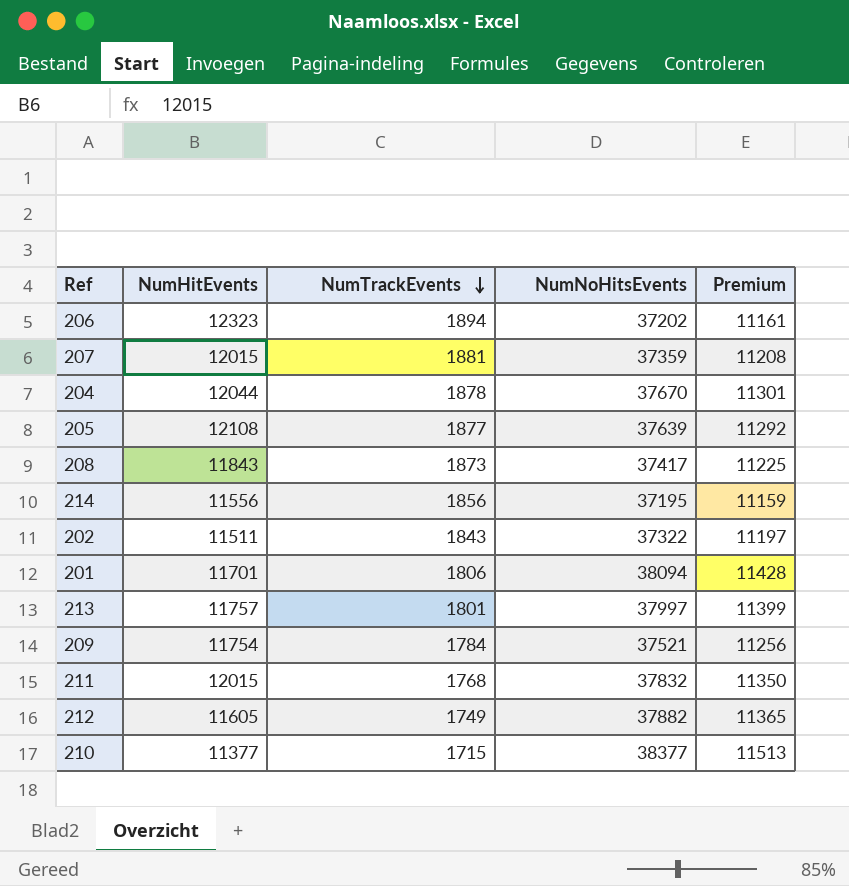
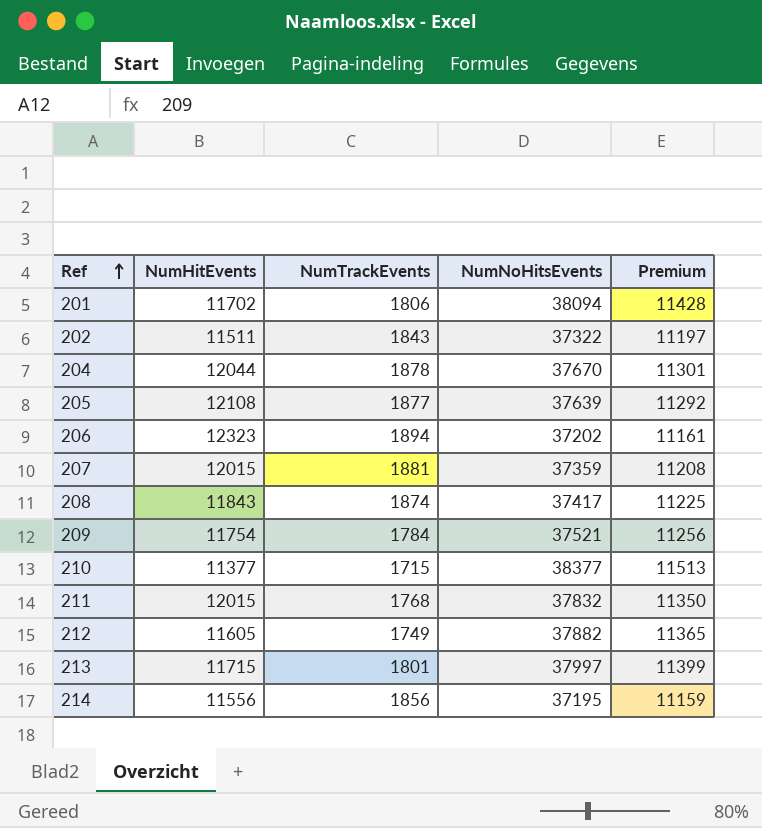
row order: NumTrackEvents descending -> Ref ascending
201 | NumHitEvents: 11701 -> 11702
208 | NumTrackEvents: 1873 -> 1874
213 | NumHitEvents: 11757 -> 11715

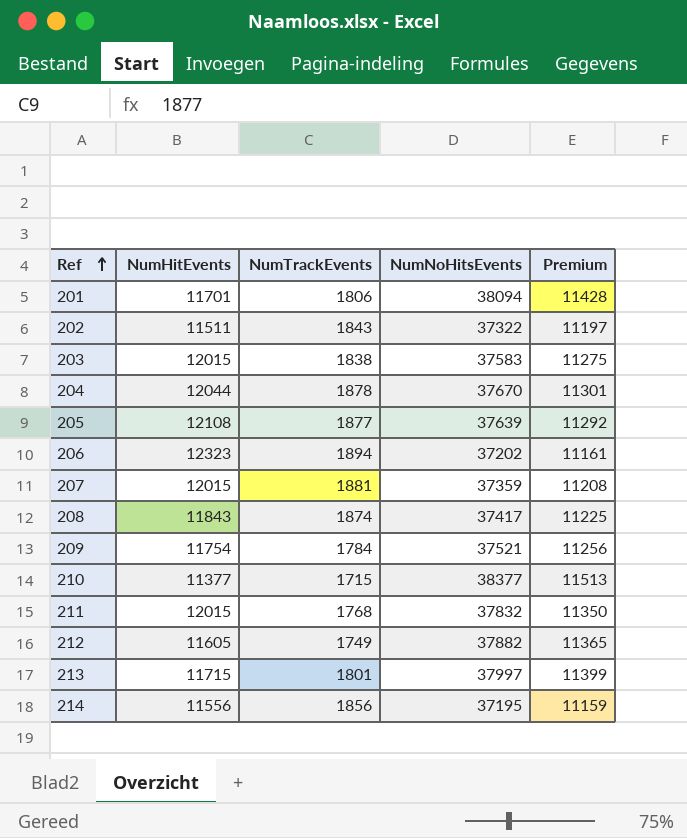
201 | NumHitEvents: 11702 -> 11701
row 203: none -> 12015 | 1838 | 37583 | 11275

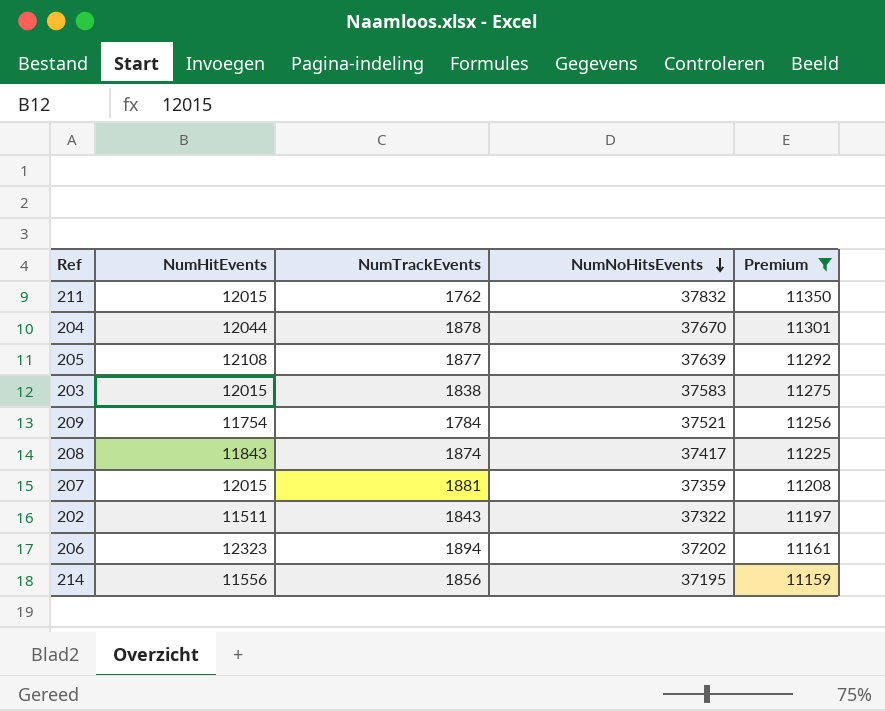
filter: none -> Premium <= 11350
row order: Ref ascending -> NumNoHitsEvents descending
211 | NumTrackEvents: 1768 -> 1762

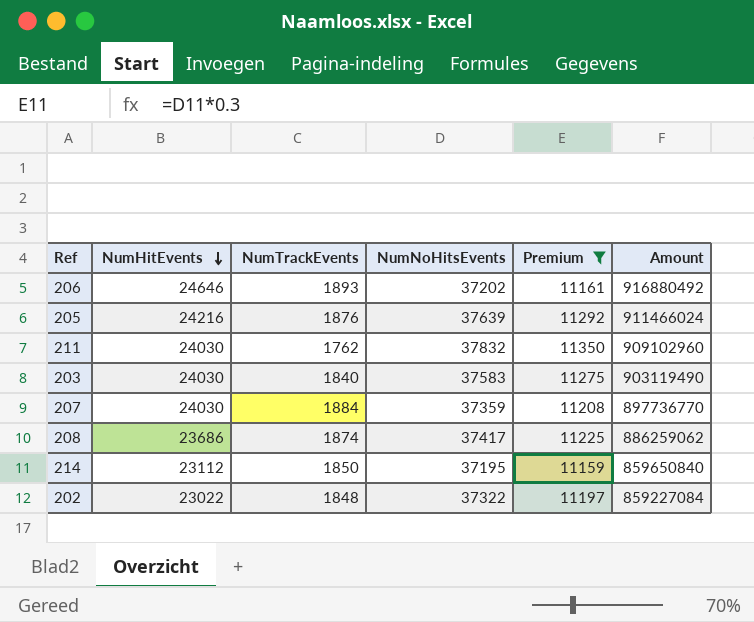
row order: NumNoHitsEvents descending -> NumHitEvents descending
column Amount | formula: none -> [NumHitEvents] * [NumNoHitsEvents]
row 204: 12044 | 1878 | 37670 | 11301 -> none
row 209: 11754 | 1784 | 37521 | 11256 -> none
206 | NumHitEvents: 12323 -> 24646
206 | NumTrackEvents: 1894 -> 1893
205 | NumHitEvents: 12108 -> 24216
205 | NumTrackEvents: 1877 -> 1876
211 | NumHitEvents: 12015 -> 24030
203 | NumHitEvents: 12015 -> 24030
203 | NumTrackEvents: 1838 -> 1840
207 | NumHitEvents: 12015 -> 24030
207 | NumTrackEvents: 1881 -> 1884
208 | NumHitEvents: 11843 -> 23686
214 | NumHitEvents: 11556 -> 23112
214 | NumTrackEvents: 1856 -> 1850
202 | NumHitEvents: 11511 -> 23022
202 | NumTrackEvents: 1843 -> 1848

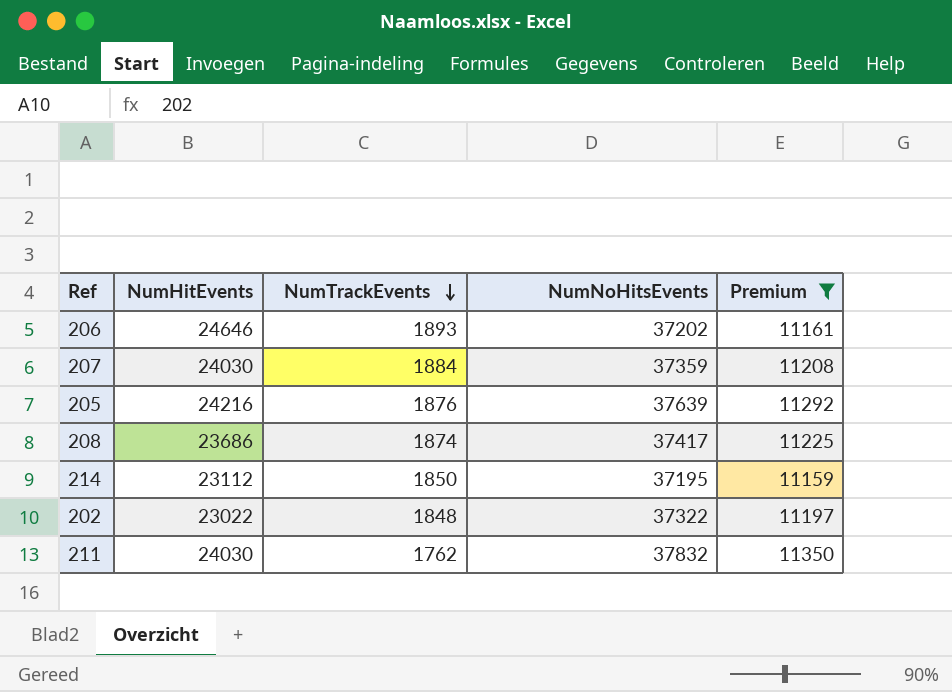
row order: NumHitEvents descending -> NumTrackEvents descending
column Amount | formula: [NumHitEvents] * [NumNoHitsEvents] -> none
row 203: 24030 | 1840 | 37583 | 11275 | 903119490 -> none

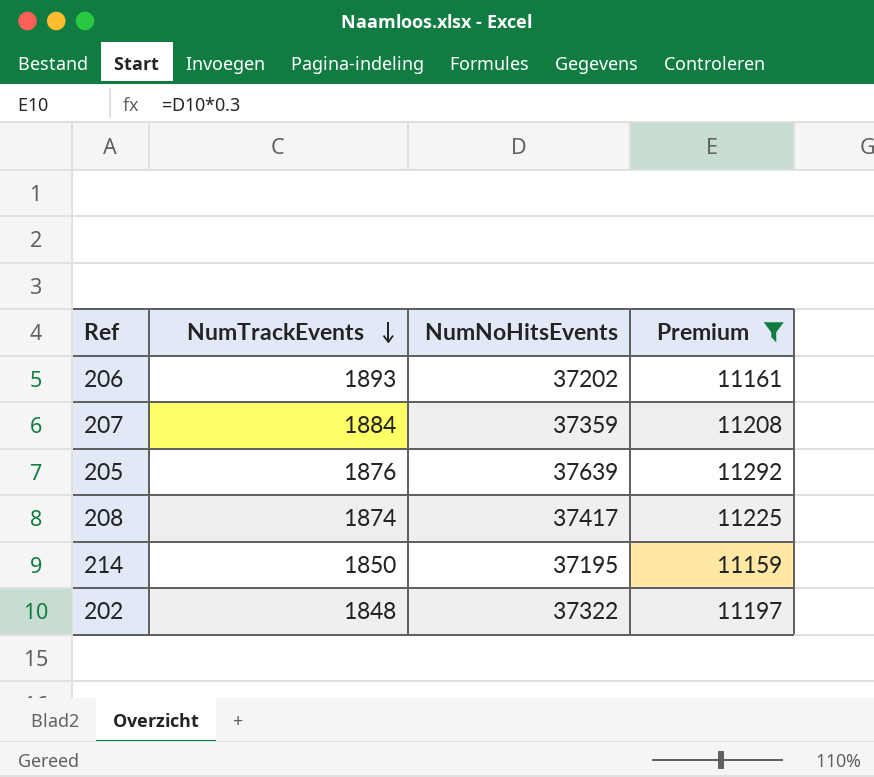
column NumHitEvents | position: 2 -> none
row 211: 24030 | 1762 | 37832 | 11350 -> none

